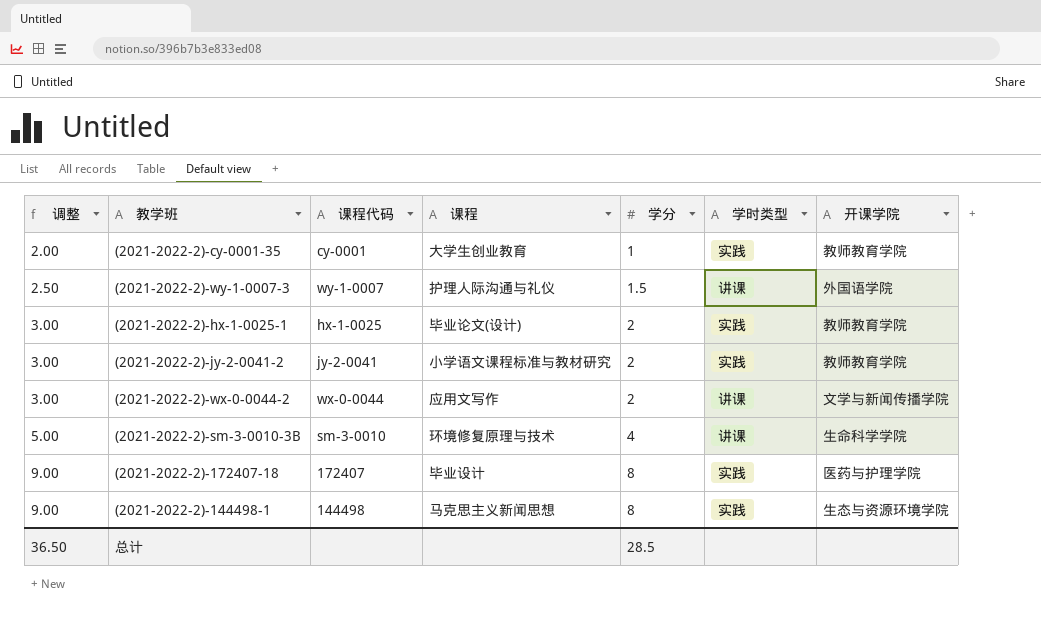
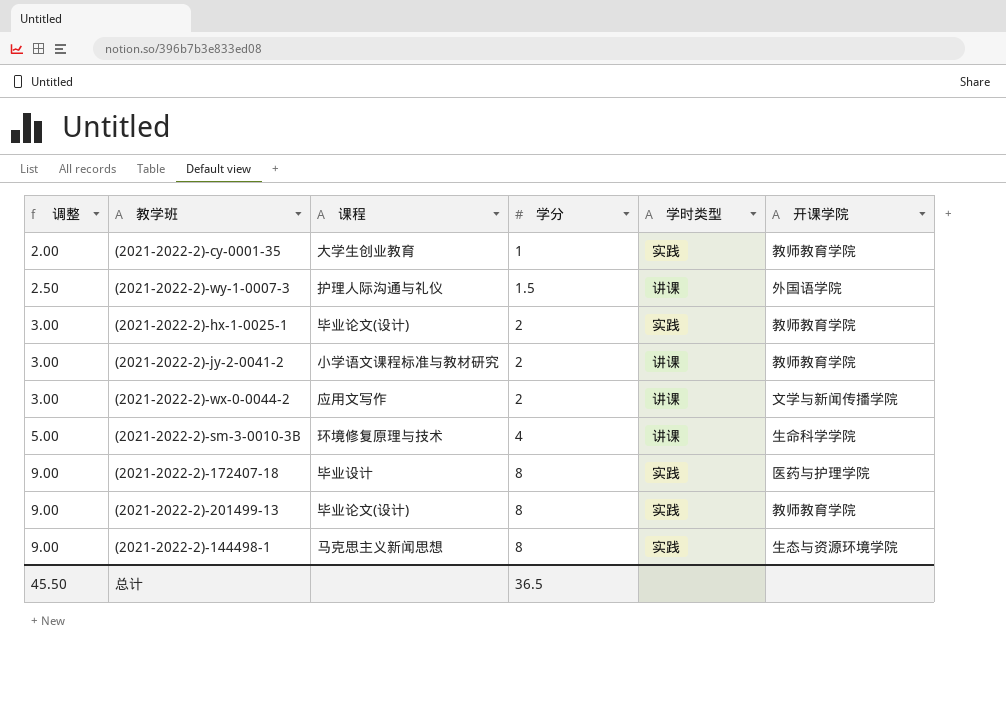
column 课程代码 | position: 3 -> none
(2021-2022-2)-jy-2-0041-2 | 学时类型: 实践 -> 讲课
row (2021-2022-2)-201499-13: none -> 9.00 | 毕业论文(设计) | 8 | 实践 | 教师教育学院
总计 | 调整: 36.50 -> 45.50
总计 | 学分: 28.5 -> 36.5

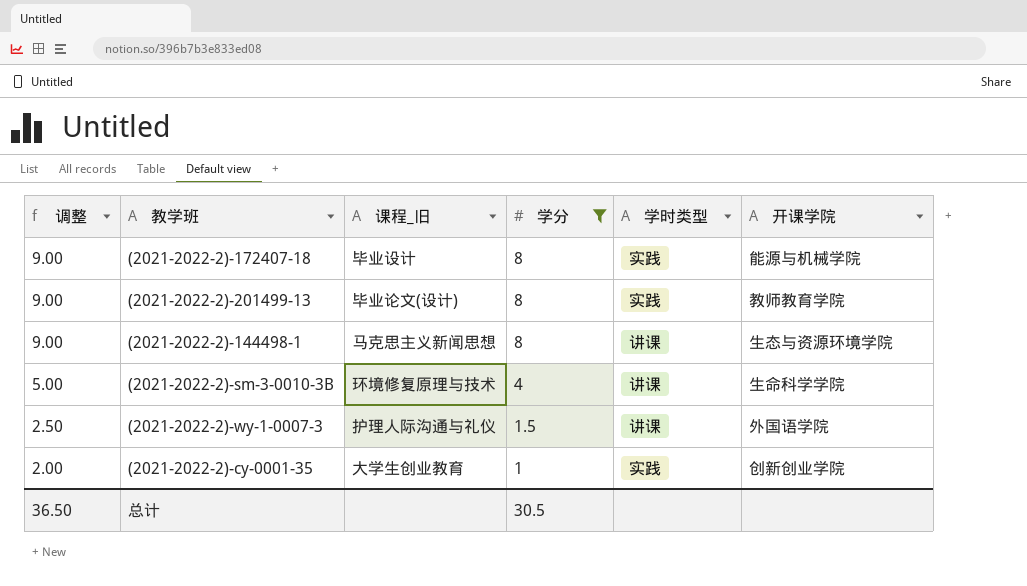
filter: none -> 学分 != 2
row order: 调整 ascending -> 调整 descending
column name: 课程 -> 课程_旧
(2021-2022-2)-172407-18 | 开课学院: 医药与护理学院 -> 能源与机械学院
(2021-2022-2)-144498-1 | 学时类型: 实践 -> 讲课
(2021-2022-2)-cy-0001-35 | 开课学院: 教师教育学院 -> 创新创业学院
总计 | 调整: 45.50 -> 36.50
总计 | 学分: 36.5 -> 30.5

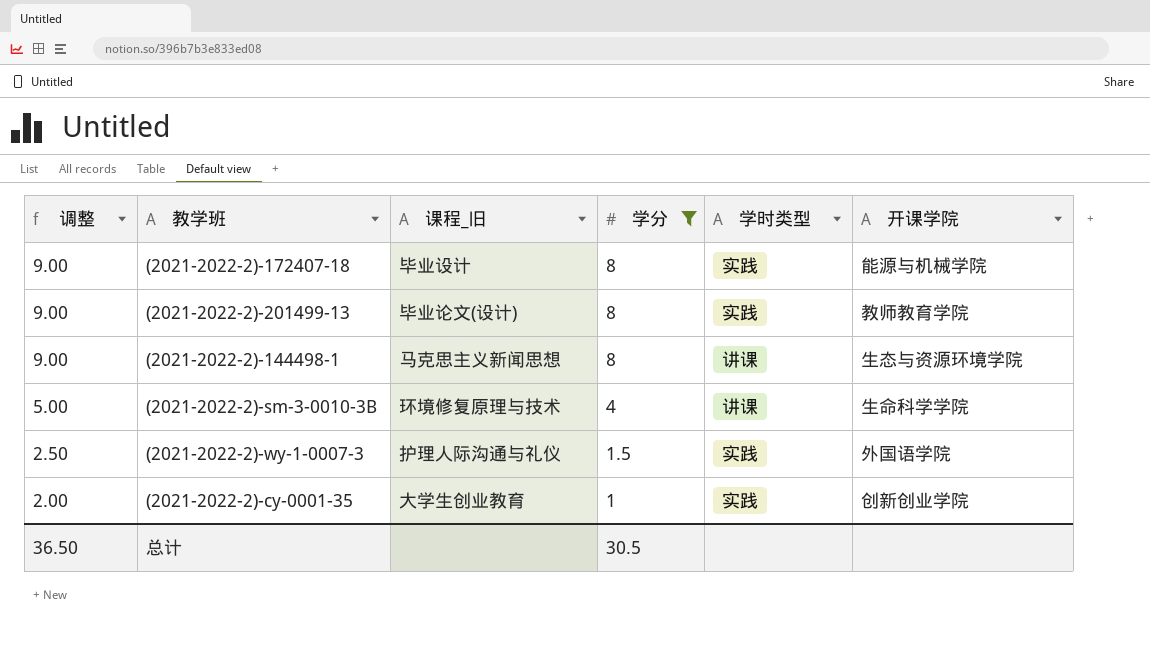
(2021-2022-2)-wy-1-0007-3 | 学时类型: 讲课 -> 实践

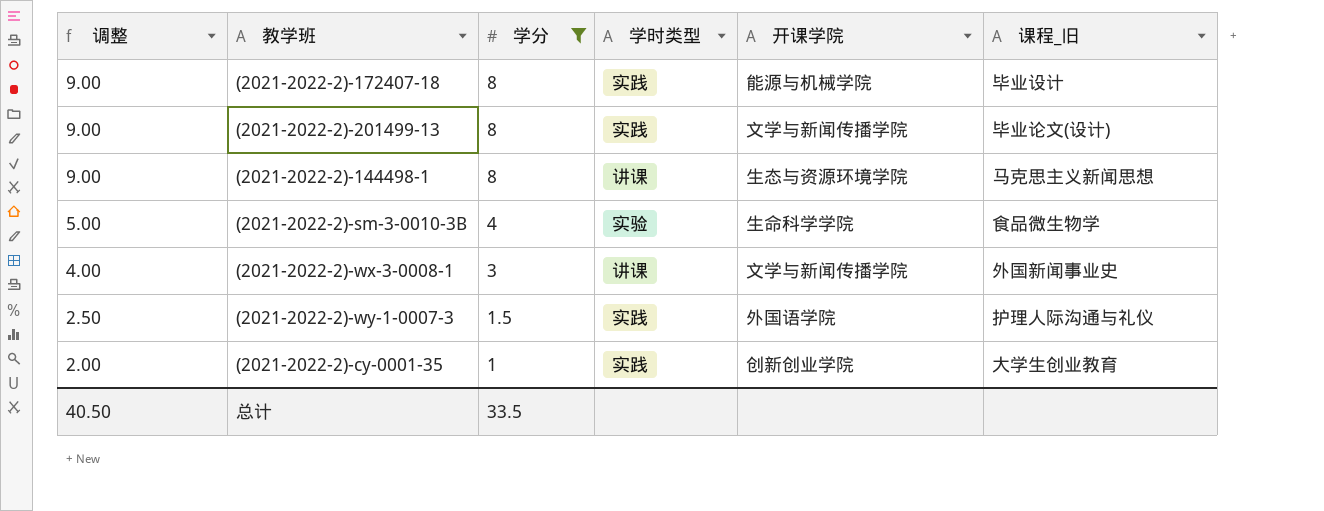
column 课程_旧 | position: 3 -> 6
(2021-2022-2)-201499-13 | 开课学院: 教师教育学院 -> 文学与新闻传播学院
(2021-2022-2)-sm-3-0010-3B | 学时类型: 讲课 -> 实验
(2021-2022-2)-sm-3-0010-3B | 课程_旧: 环境修复原理与技术 -> 食品微生物学
row (2021-2022-2)-wx-3-0008-1: none -> 4.00 | 3 | 讲课 | 文学与新闻传播学院 | 外国新闻事业史
总计 | 调整: 36.50 -> 40.50
总计 | 学分: 30.5 -> 33.5

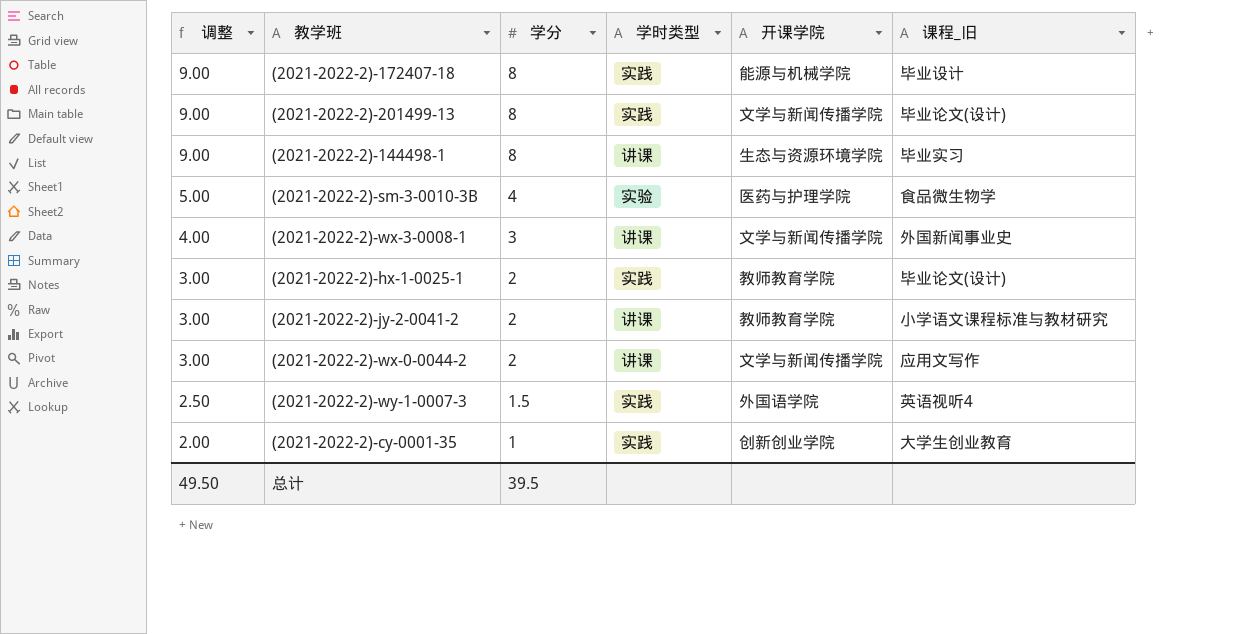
filter: 学分 != 2 -> none
(2021-2022-2)-144498-1 | 课程_旧: 马克思主义新闻思想 -> 毕业实习
(2021-2022-2)-sm-3-0010-3B | 开课学院: 生命科学学院 -> 医药与护理学院
(2021-2022-2)-wy-1-0007-3 | 课程_旧: 护理人际沟通与礼仪 -> 英语视听4
总计 | 调整: 40.50 -> 49.50
总计 | 学分: 33.5 -> 39.5

